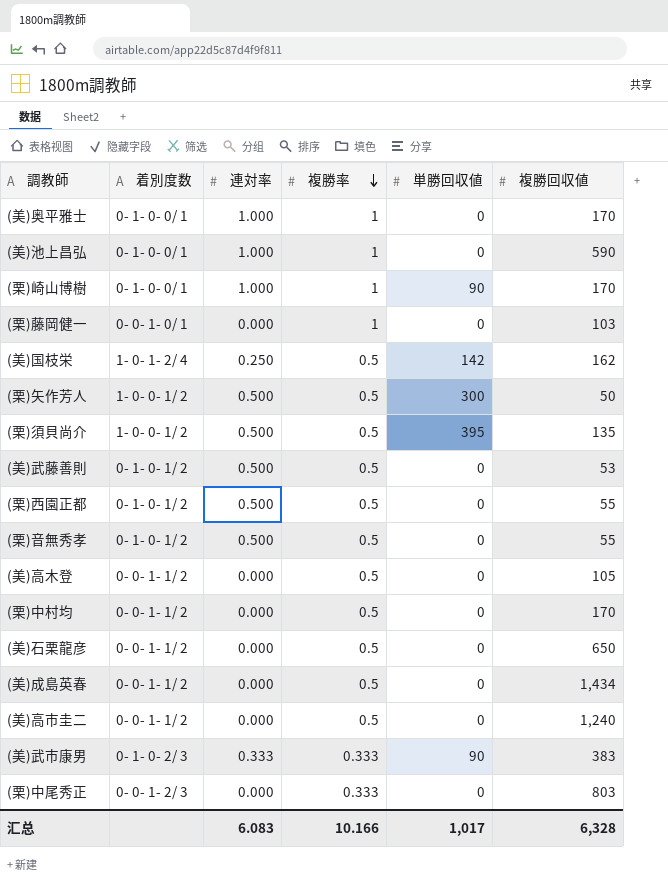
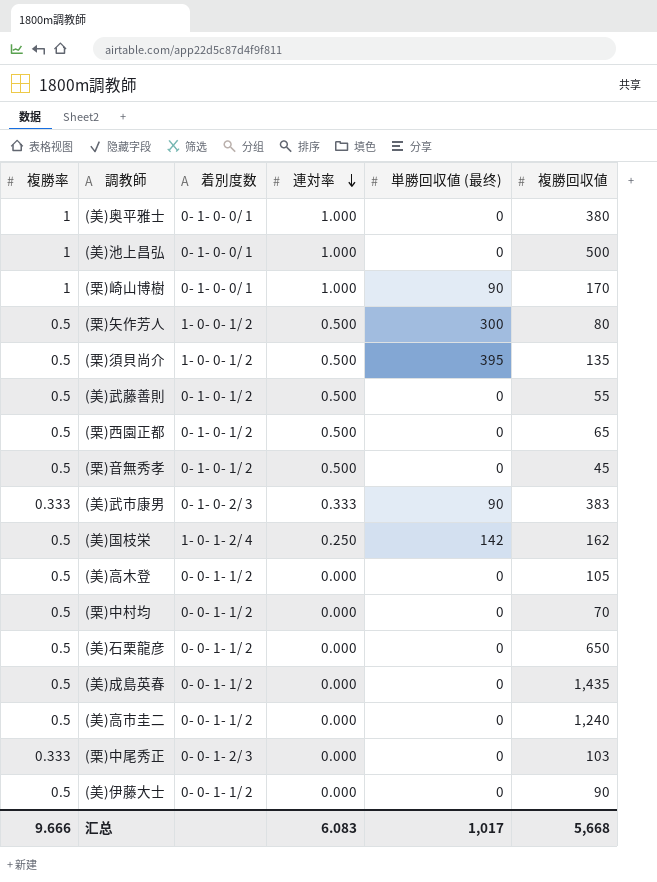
row order: 複勝率 descending -> 連対率 descending
column 複勝率 | position: 4 -> 1
column name: 単勝回収値 -> 単勝回収値 (最终)
row (栗)藤岡健一: 0- 0- 1- 0/ 1 | 0.000 | 1 | 0 | 103 -> none
(美)奥平雅士 | 複勝回収値: 170 -> 380
(美)池上昌弘 | 複勝回収値: 590 -> 500
(栗)矢作芳人 | 複勝回収値: 50 -> 80
(美)武藤善則 | 複勝回収値: 53 -> 55
(栗)西園正都 | 複勝回収値: 55 -> 65
(栗)音無秀孝 | 複勝回収値: 55 -> 45
(栗)中村均 | 複勝回収値: 170 -> 70
(美)成島英春 | 複勝回収値: 1,434 -> 1,435
(栗)中尾秀正 | 複勝回収値: 803 -> 103
row (美)伊藤大士: none -> 0.5 | 0- 0- 1- 1/ 2 | 0.000 | 0 | 90
汇总 | 複勝率: 10.166 -> 9.666
汇总 | 複勝回収値: 6,328 -> 5,668

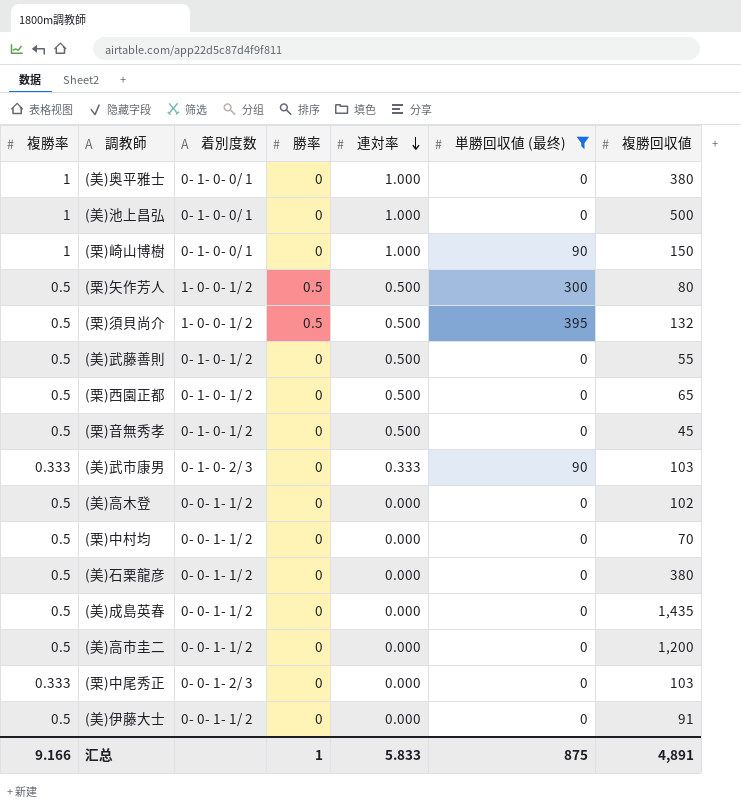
filter: none -> 単勝回収値 (最终) != 142
column 勝率 | position: none -> 4
(栗)崎山博樹 | 複勝回収値: 170 -> 150
(栗)須貝尚介 | 複勝回収値: 135 -> 132
(美)武市康男 | 複勝回収値: 383 -> 103
(美)高木登 | 複勝回収値: 105 -> 102
(美)石栗龍彦 | 複勝回収値: 650 -> 380
(美)高市圭二 | 複勝回収値: 1,240 -> 1,200
(美)伊藤大士 | 複勝回収値: 90 -> 91
汇总 | 複勝率: 9.666 -> 9.166
汇总 | 連対率: 6.083 -> 5.833
汇总 | 単勝回収値 (最终): 1,017 -> 875
汇总 | 複勝回収値: 5,668 -> 4,891

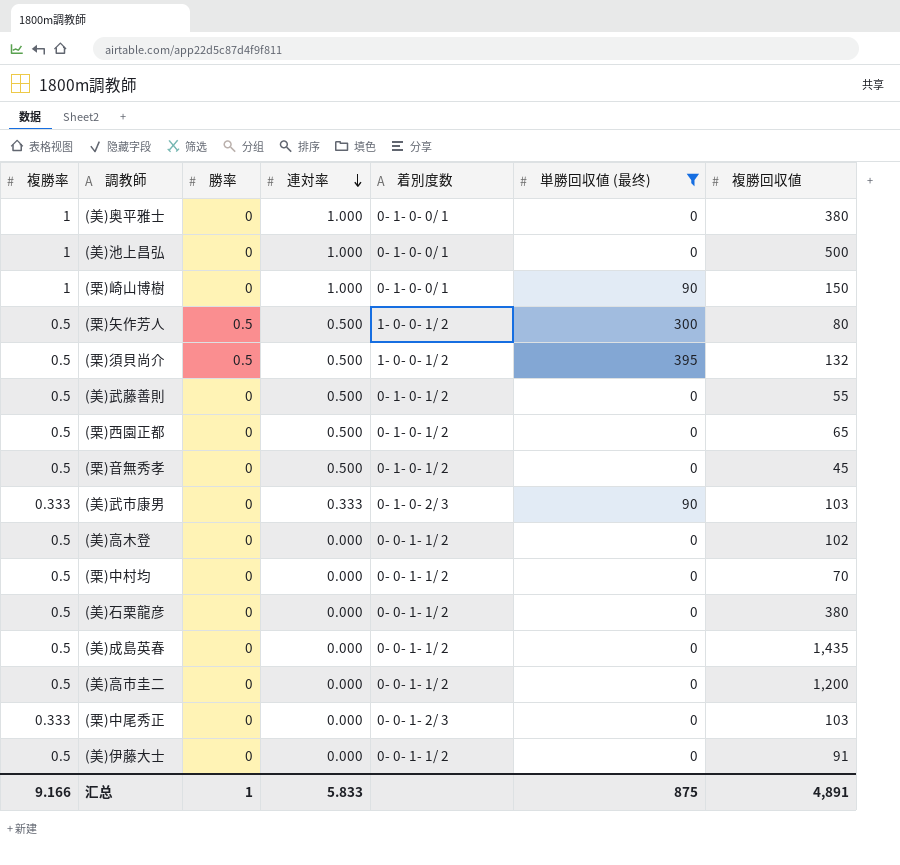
column 着別度数 | position: 3 -> 5

